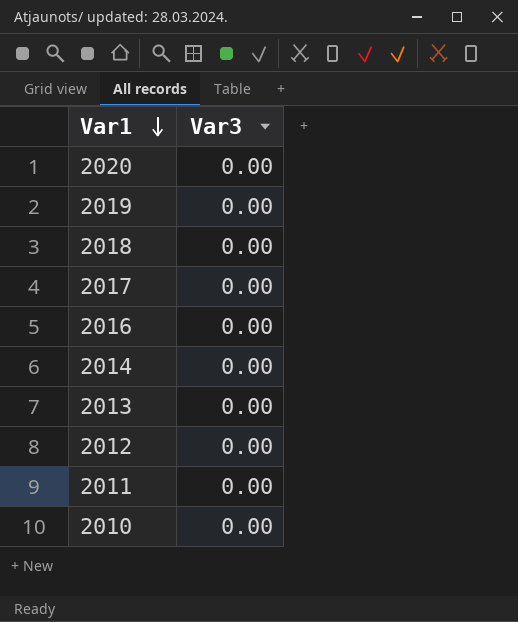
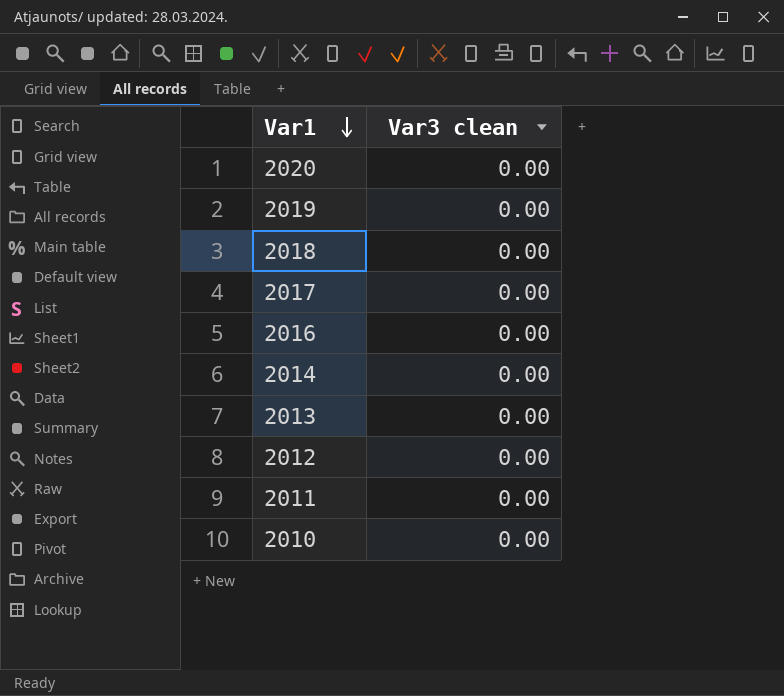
column name: Var3 -> Var3 clean

